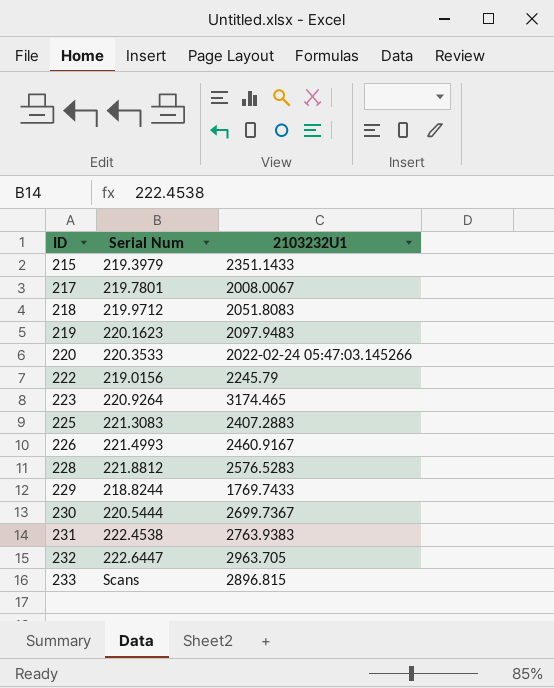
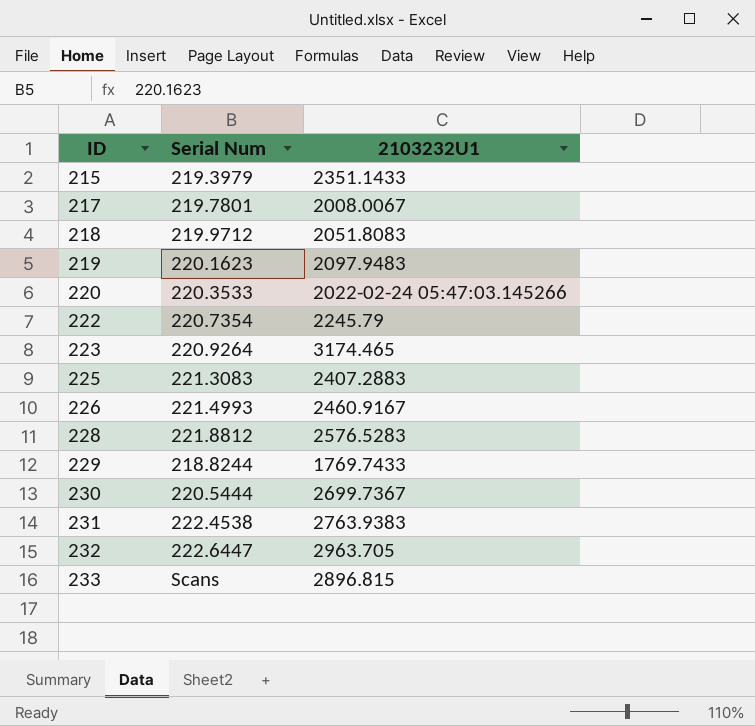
222 | Serial Num: 219.0156 -> 220.7354

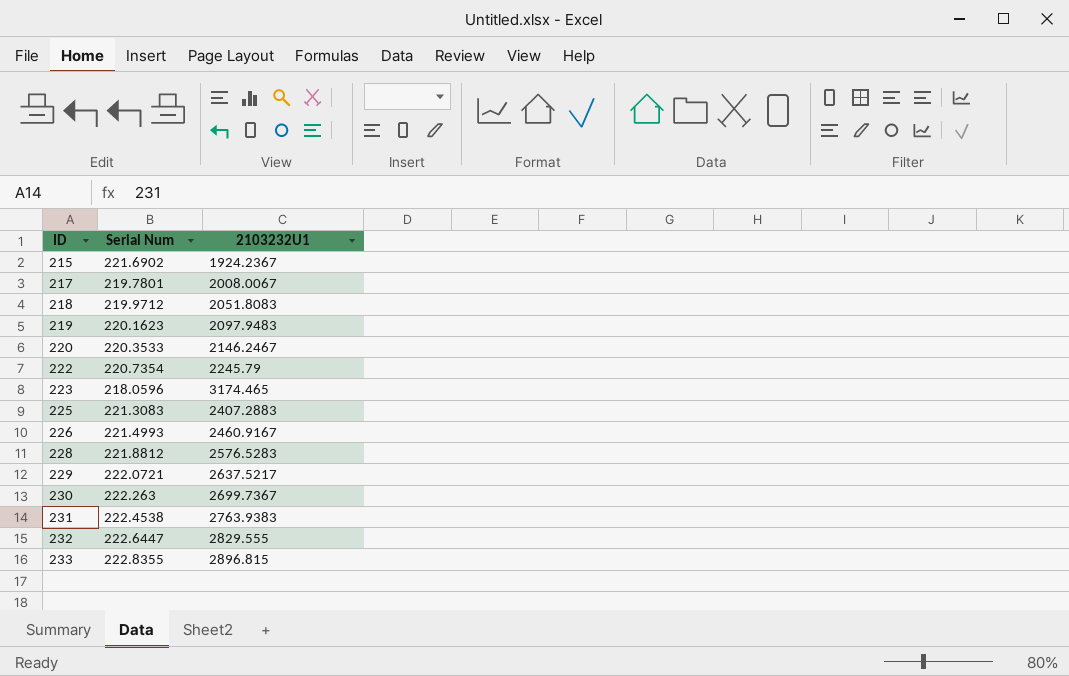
215 | Serial Num: 219.3979 -> 221.6902
215 | 2103232U1: 2351.1433 -> 1924.2367
220 | 2103232U1: 2022-02-24 05:47:03.145266 -> 2146.2467
223 | Serial Num: 220.9264 -> 218.0596
229 | Serial Num: 218.8244 -> 222.0721
229 | 2103232U1: 1769.7433 -> 2637.5217
230 | Serial Num: 220.5444 -> 222.263
232 | 2103232U1: 2963.705 -> 2829.555
233 | Serial Num: Scans -> 222.8355

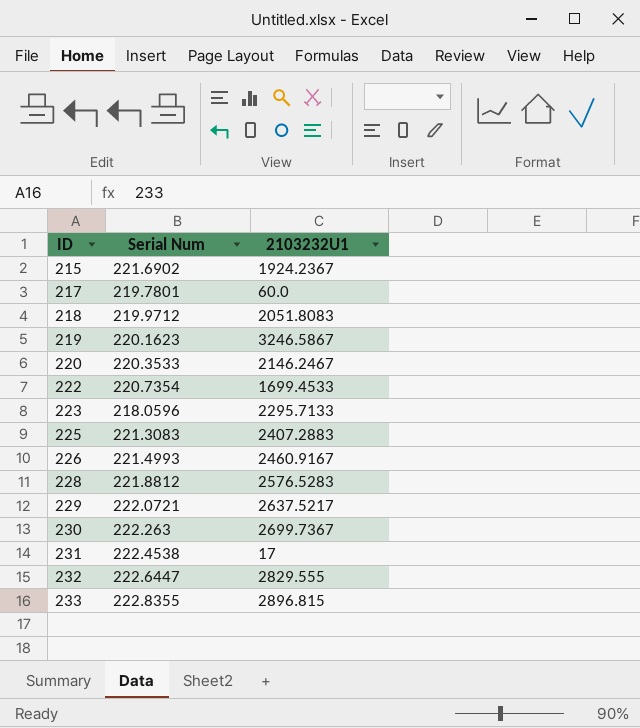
217 | 2103232U1: 2008.0067 -> 60.0
219 | 2103232U1: 2097.9483 -> 3246.5867
222 | 2103232U1: 2245.79 -> 1699.4533
223 | 2103232U1: 3174.465 -> 2295.7133
231 | 2103232U1: 2763.9383 -> 17

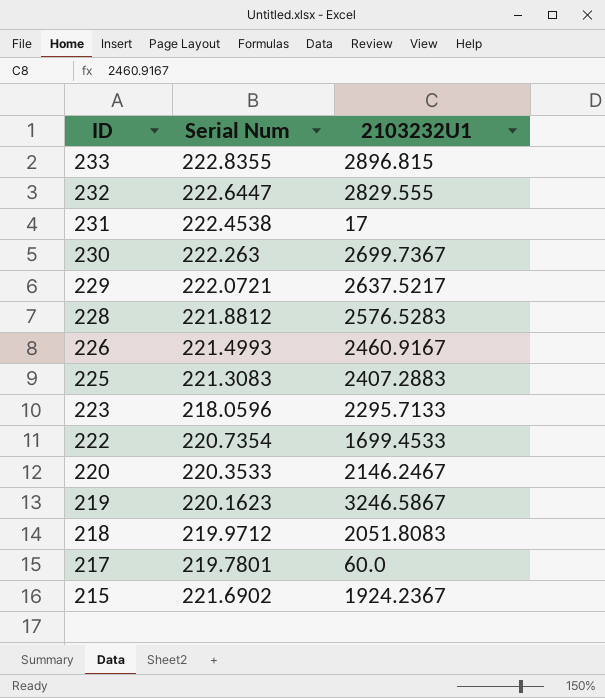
row order: ID ascending -> ID descending

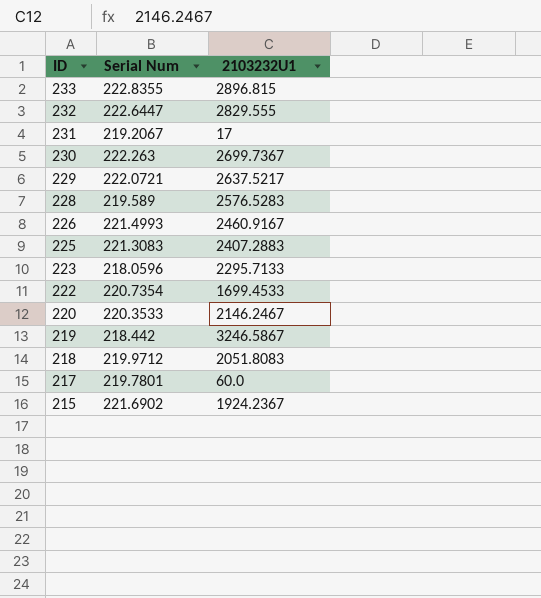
231 | Serial Num: 222.4538 -> 219.2067
228 | Serial Num: 221.8812 -> 219.589
219 | Serial Num: 220.1623 -> 218.442

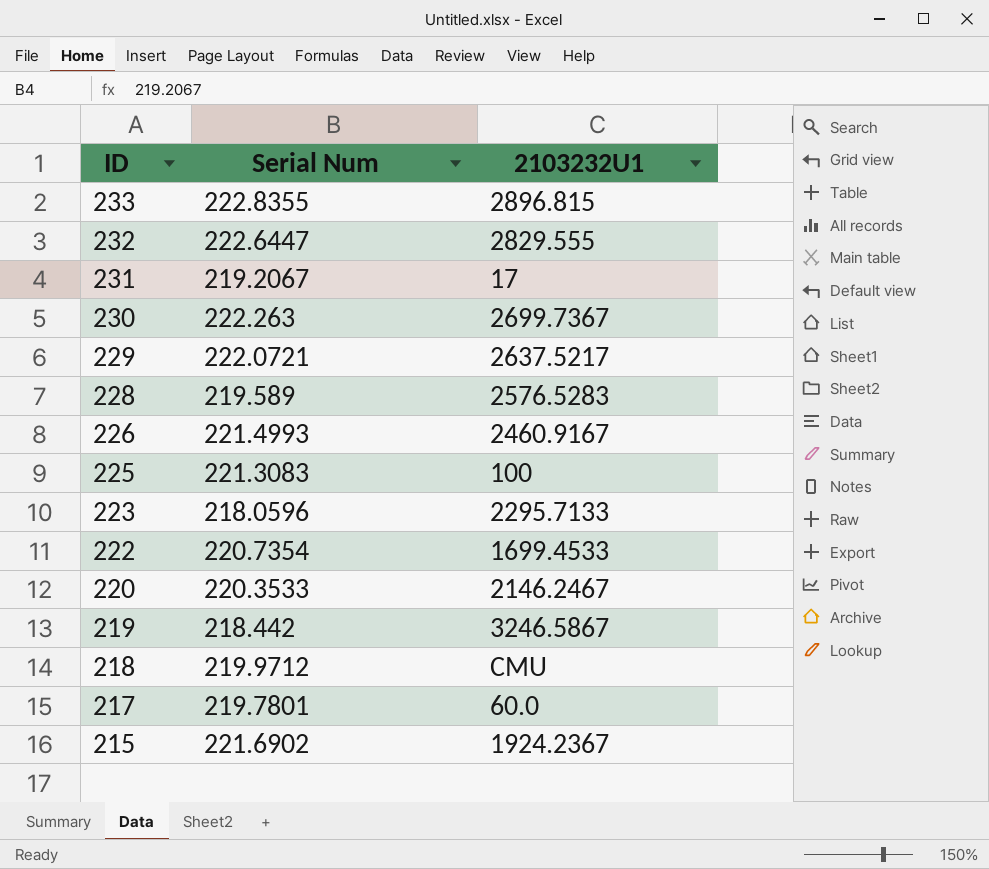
225 | 2103232U1: 2407.2883 -> 100
218 | 2103232U1: 2051.8083 -> CMU

